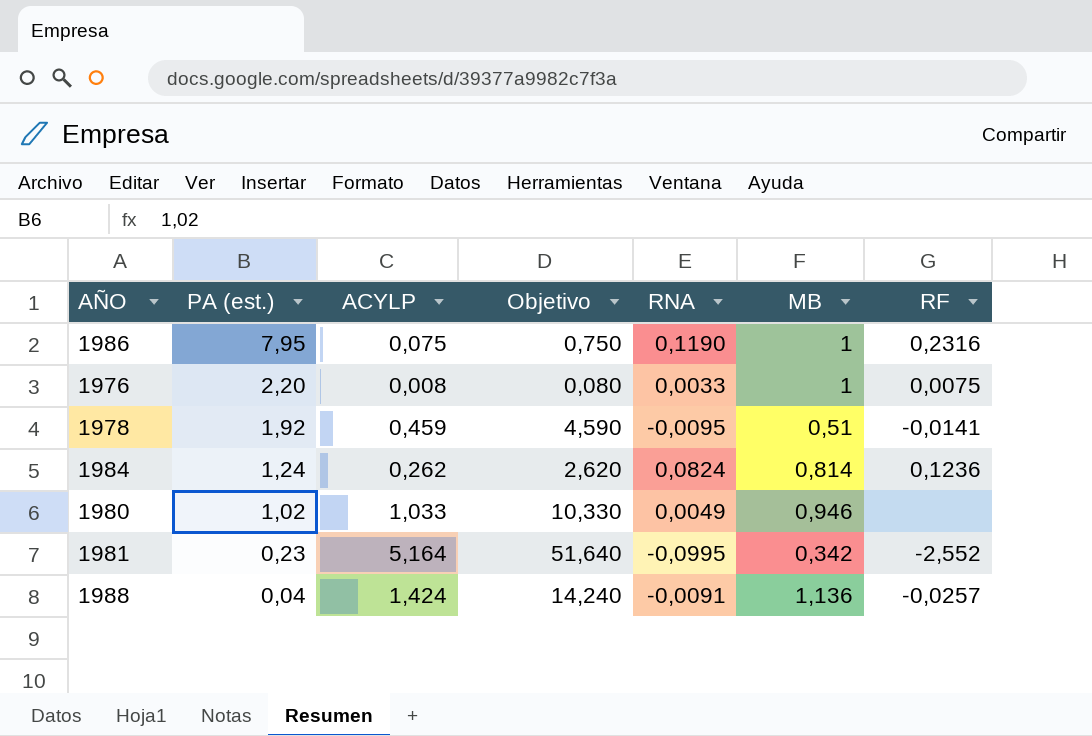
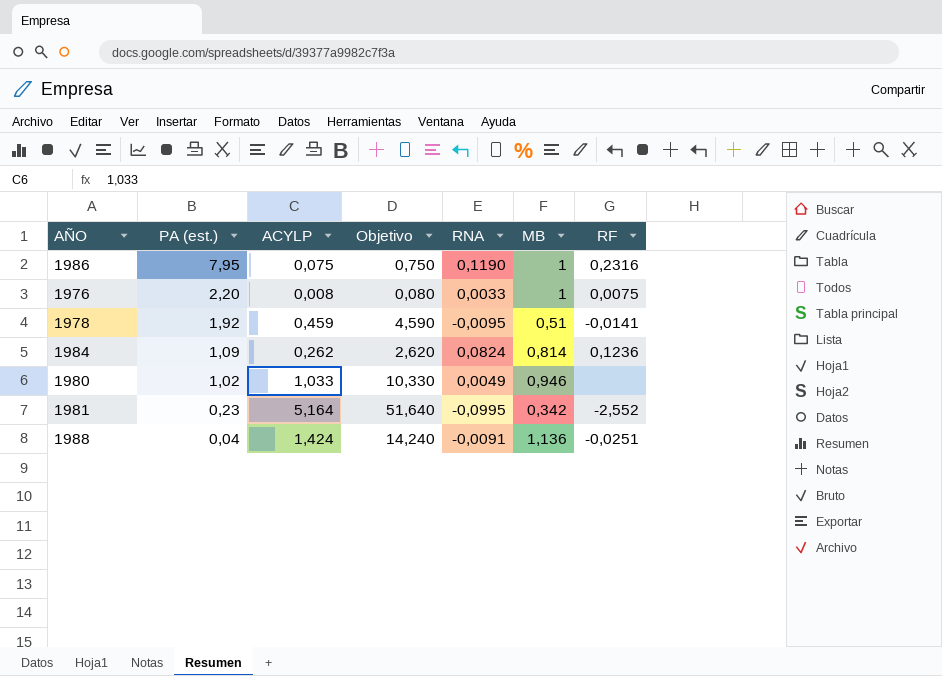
1984 | PA (est.): 1,24 -> 1,09
1988 | RF: -0,0257 -> -0,0251

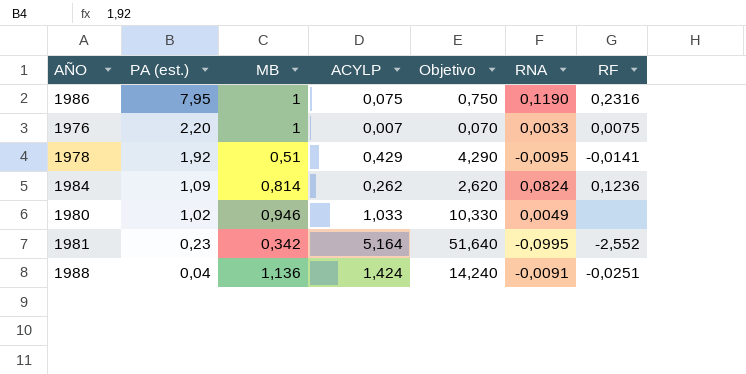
column MB | position: 6 -> 3
1976 | ACYLP: 0,008 -> 0,007
1976 | Objetivo: 0,080 -> 0,070
1978 | ACYLP: 0,459 -> 0,429
1978 | Objetivo: 4,590 -> 4,290

